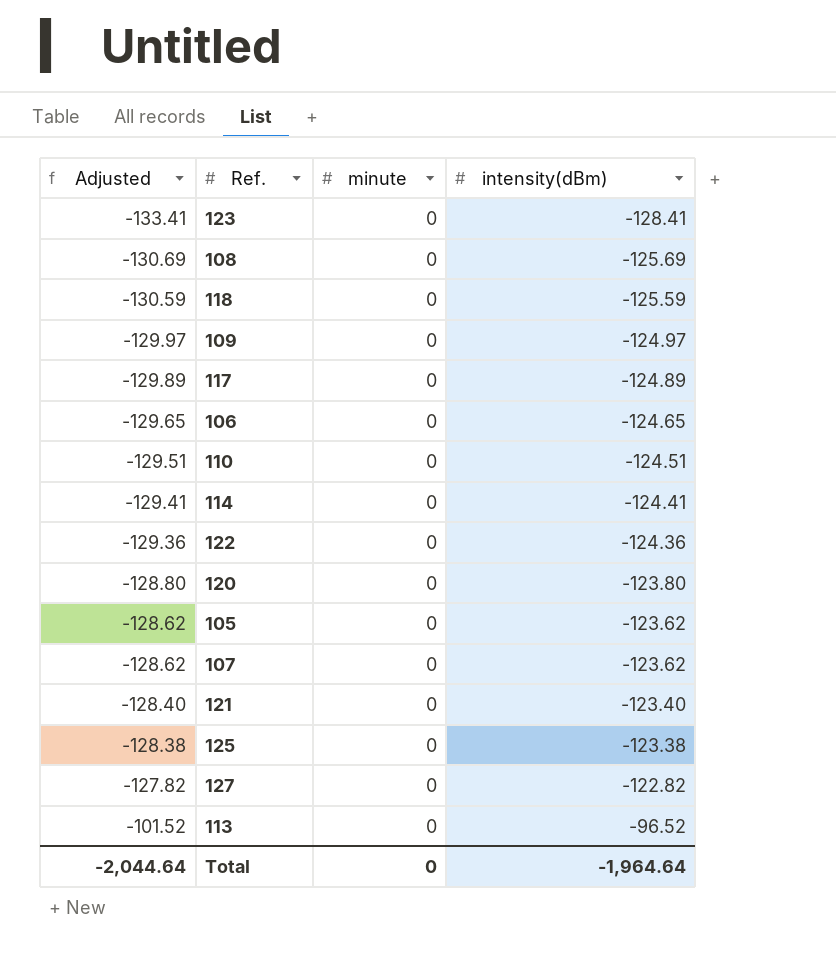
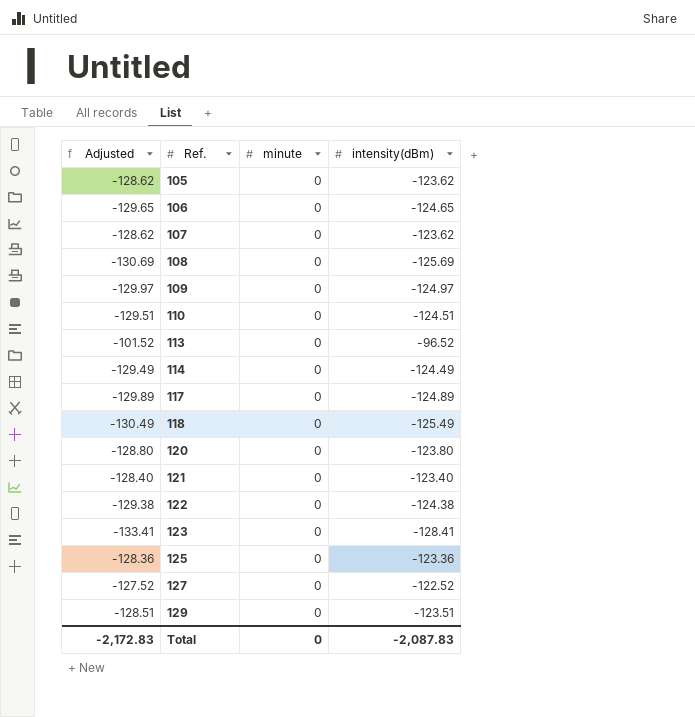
row order: Adjusted ascending -> Ref. ascending
114 | Adjusted: -129.41 -> -129.49
114 | intensity(dBm): -124.41 -> -124.49
118 | Adjusted: -130.59 -> -130.49
118 | intensity(dBm): -125.59 -> -125.49
122 | Adjusted: -129.36 -> -129.38
122 | intensity(dBm): -124.36 -> -124.38
125 | Adjusted: -128.38 -> -128.36
125 | intensity(dBm): -123.38 -> -123.36
127 | Adjusted: -127.82 -> -127.52
127 | intensity(dBm): -122.82 -> -122.52
row 129: none -> -128.51 | 0 | -123.51
Total | Adjusted: -2,044.64 -> -2,172.83
Total | intensity(dBm): -1,964.64 -> -2,087.83

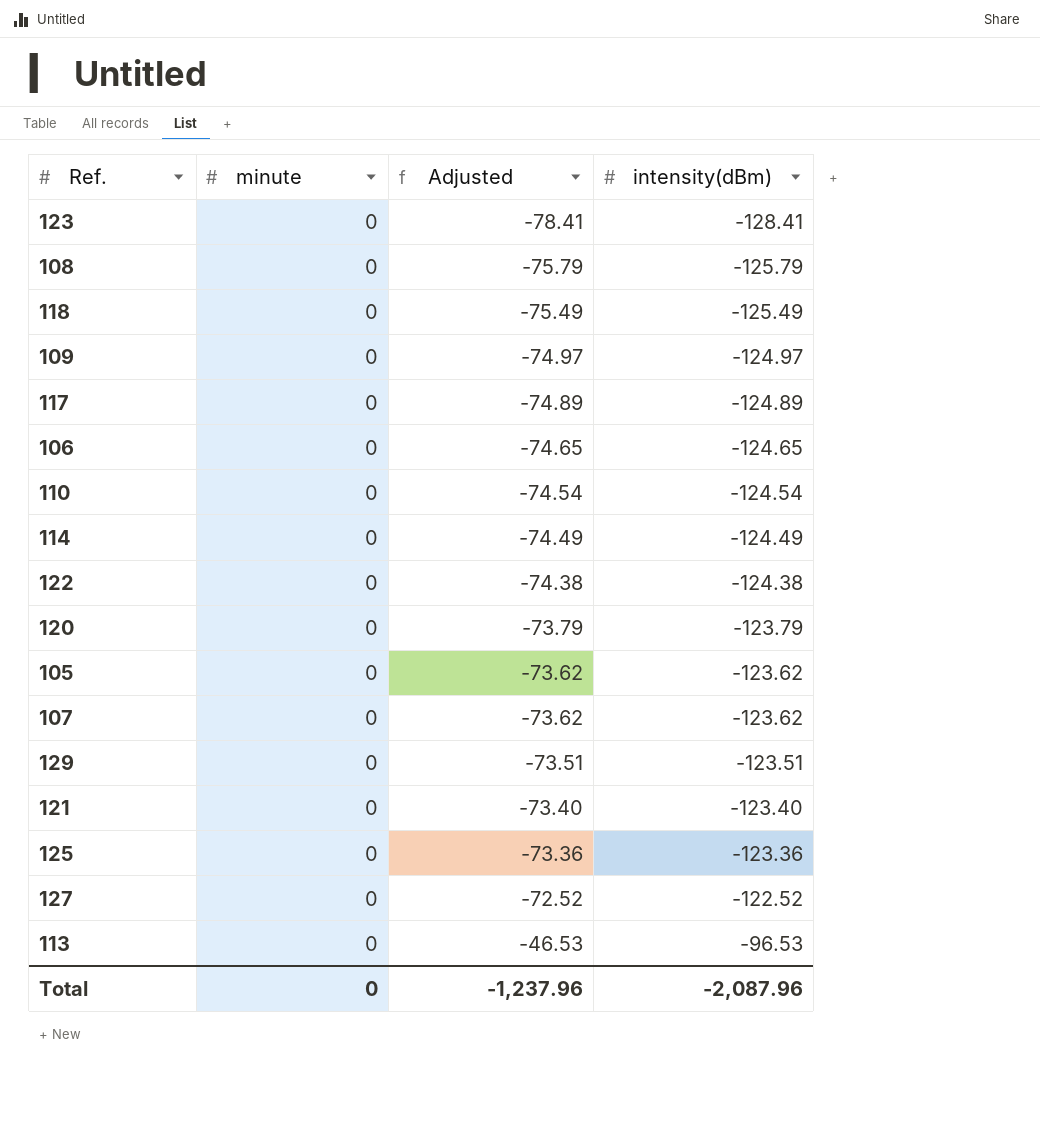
row order: Ref. ascending -> Adjusted ascending
column Adjusted | formula: [intensity(dBm)] - 5 -> [intensity(dBm)] + 50
column Adjusted | position: 1 -> 3
108 | intensity(dBm): -125.69 -> -125.79
110 | intensity(dBm): -124.51 -> -124.54
120 | intensity(dBm): -123.80 -> -123.79
113 | intensity(dBm): -96.52 -> -96.53
Total | Adjusted: -2,172.83 -> -1,237.96
Total | intensity(dBm): -2,087.83 -> -2,087.96

